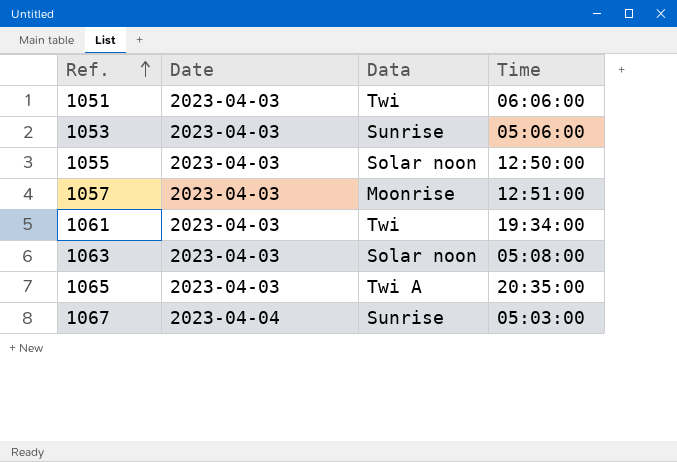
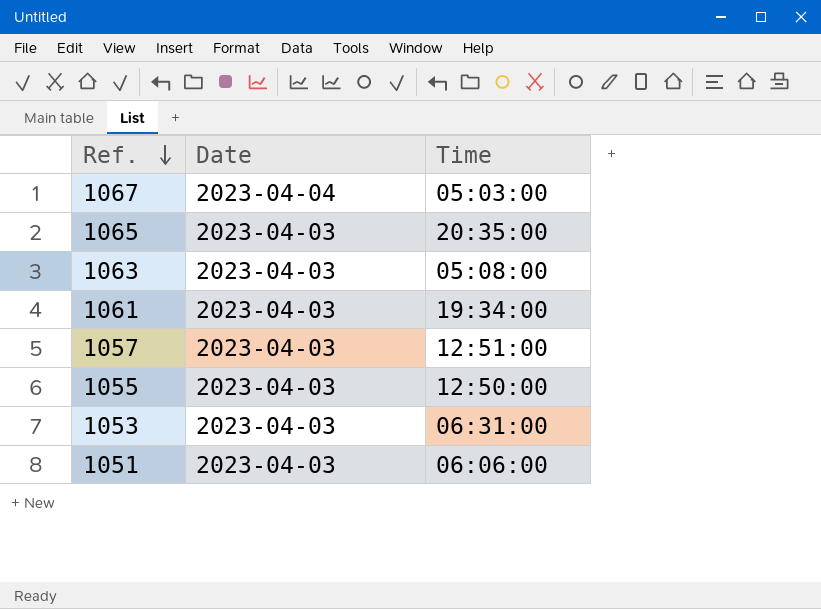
row order: Ref. ascending -> Ref. descending
column Data | position: 3 -> none
1053 | Time: 05:06:00 -> 06:31:00

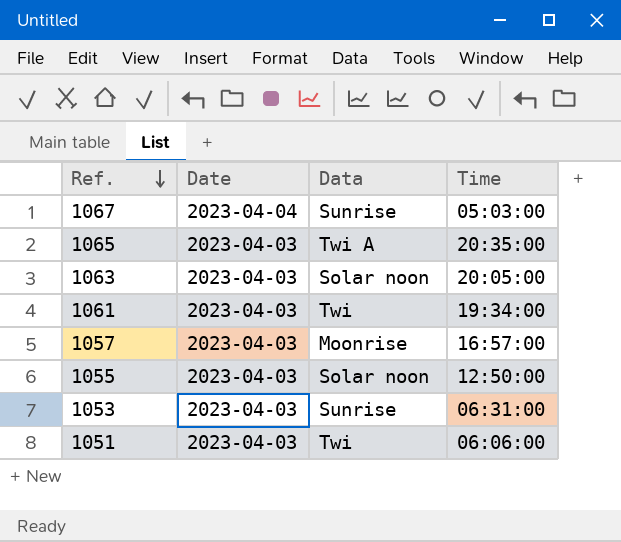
column Data | position: none -> 3
1063 | Time: 05:08:00 -> 20:05:00
1057 | Time: 12:51:00 -> 16:57:00

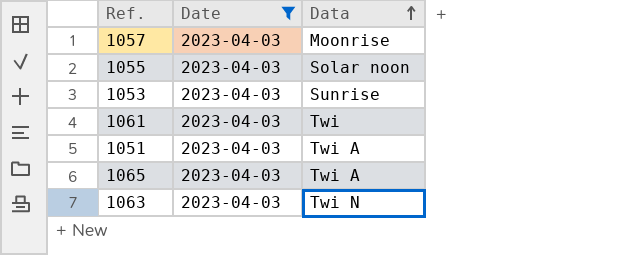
filter: none -> Date = 2023-04-03
row order: Ref. descending -> Data ascending
column Time | position: 4 -> none
1051 | Data: Twi -> Twi A
1063 | Data: Solar noon -> Twi N

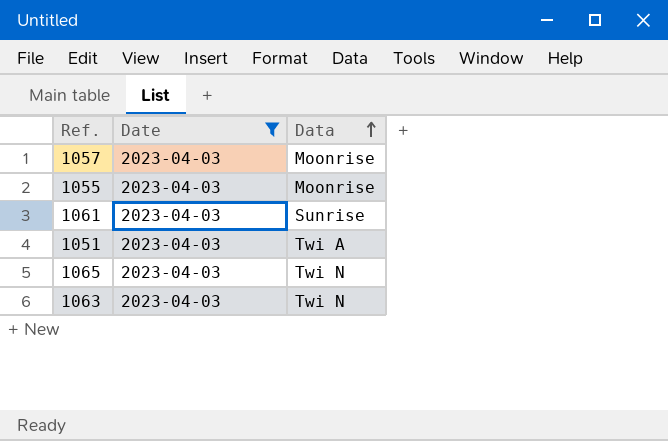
row 1053: 2023-04-03 | Sunrise -> none
1055 | Data: Solar noon -> Moonrise
1061 | Data: Twi -> Sunrise
1065 | Data: Twi A -> Twi N

